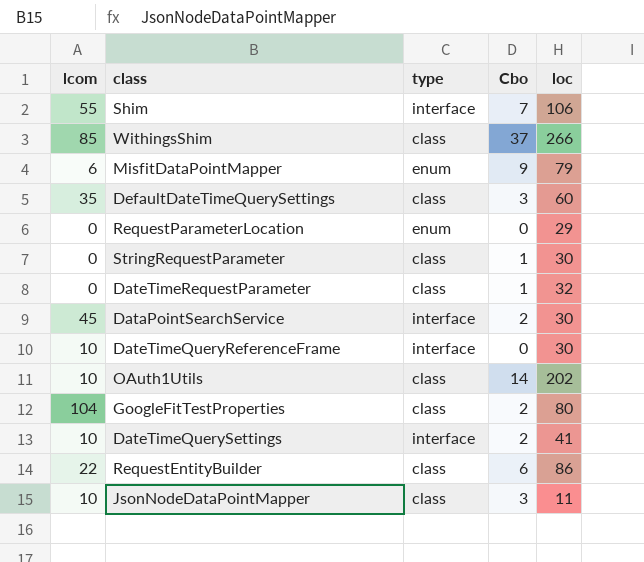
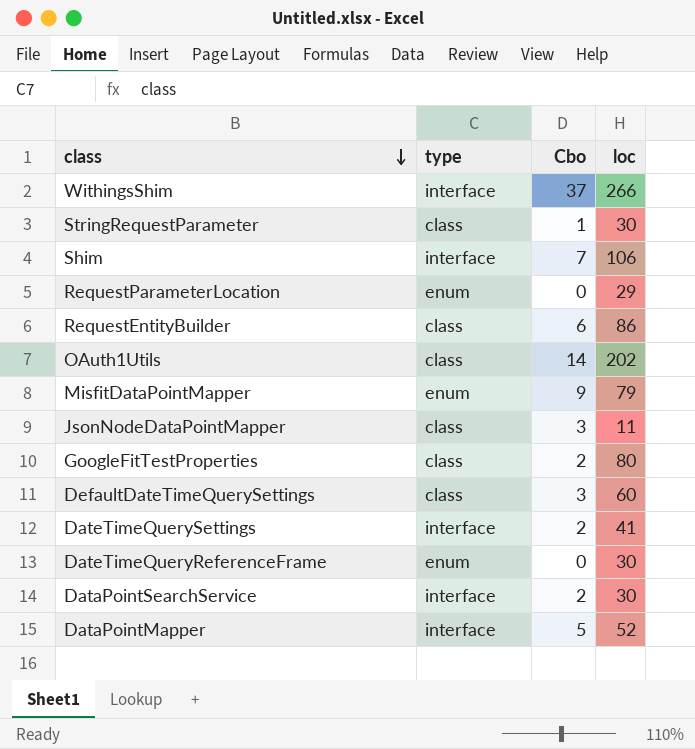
row order: none -> class descending
column lcom | position: 1 -> none
row DateTimeRequestParameter: 0 | class | 1 | 32 -> none
WithingsShim | type: class -> interface
DateTimeQueryReferenceFrame | type: interface -> enum
row DataPointMapper: none -> interface | 5 | 52

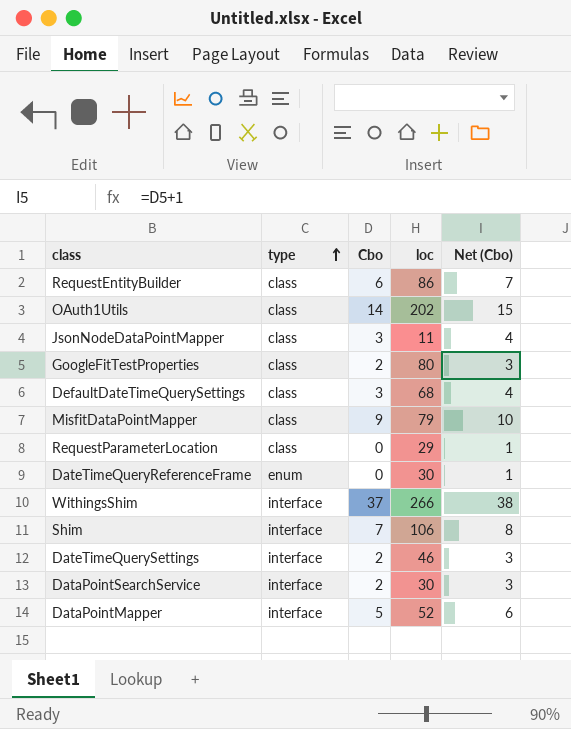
row order: class descending -> type ascending
column Net (Cbo) | formula: none -> [Cbo] + 1
row StringRequestParameter: class | 1 | 30 -> none
DefaultDateTimeQuerySettings | loc: 60 -> 68
MisfitDataPointMapper | type: enum -> class
RequestParameterLocation | type: enum -> class
DateTimeQuerySettings | loc: 41 -> 46

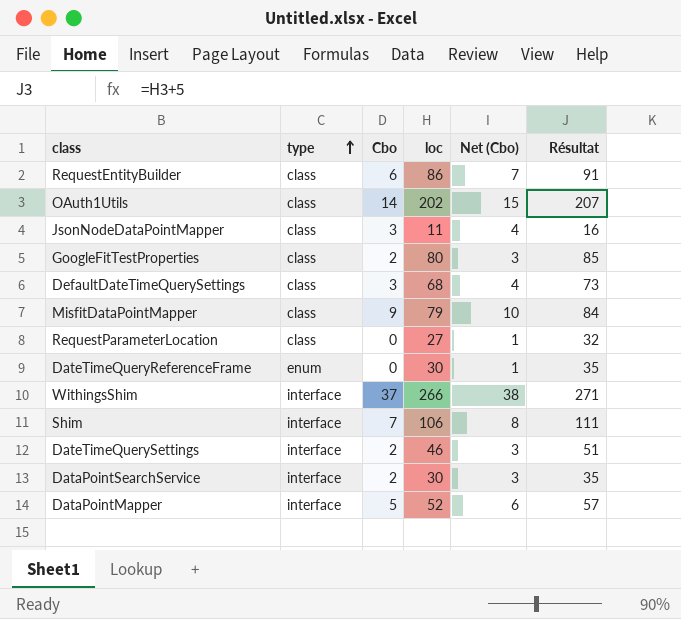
column Résultat | formula: none -> [loc] + 5
RequestParameterLocation | loc: 29 -> 27

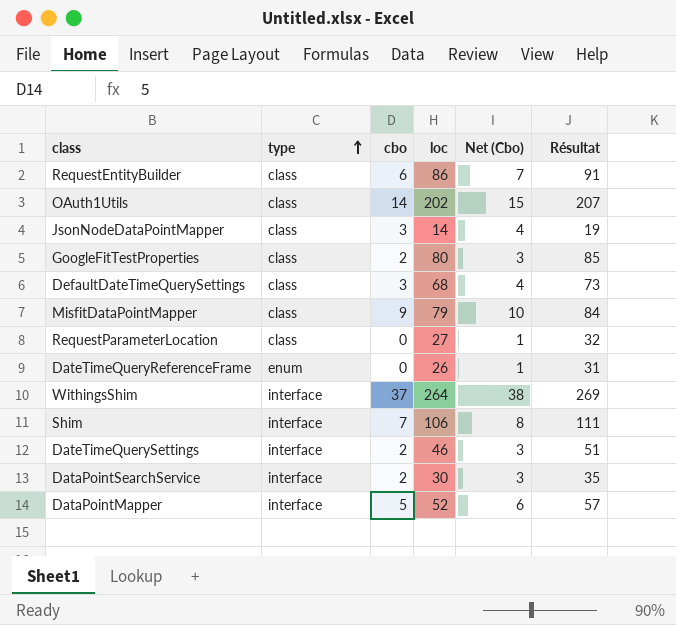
column name: Cbo -> cbo
JsonNodeDataPointMapper | loc: 11 -> 14
JsonNodeDataPointMapper | Résultat: 16 -> 19
DateTimeQueryReferenceFrame | loc: 30 -> 26
DateTimeQueryReferenceFrame | Résultat: 35 -> 31
WithingsShim | loc: 266 -> 264
WithingsShim | Résultat: 271 -> 269

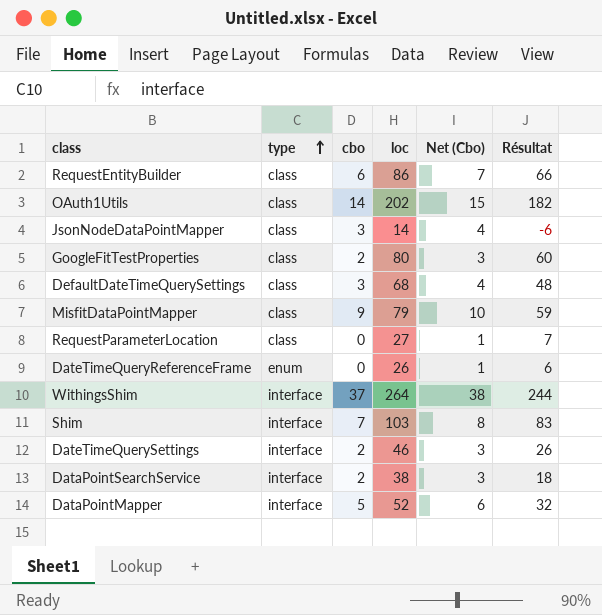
column Résultat | formula: [loc] + 5 -> [loc] - 20
Shim | loc: 106 -> 103
DataPointSearchService | loc: 30 -> 38

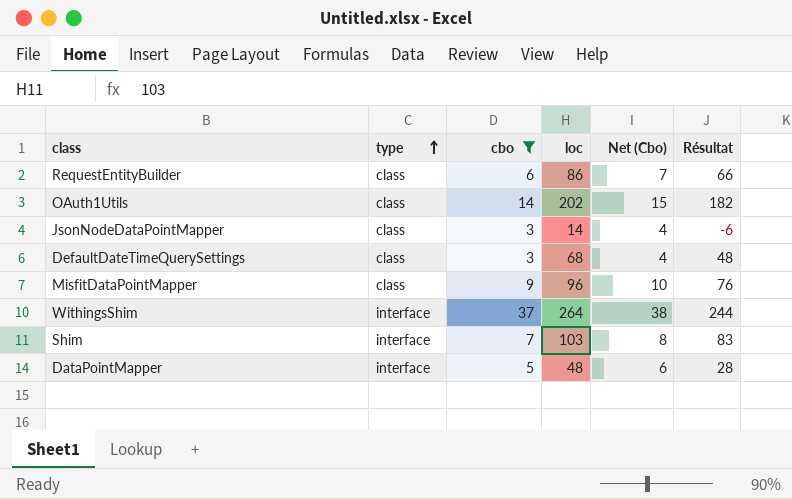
filter: none -> cbo >= 3
MisfitDataPointMapper | loc: 79 -> 96
MisfitDataPointMapper | Résultat: 59 -> 76
DataPointMapper | loc: 52 -> 48
DataPointMapper | Résultat: 32 -> 28

